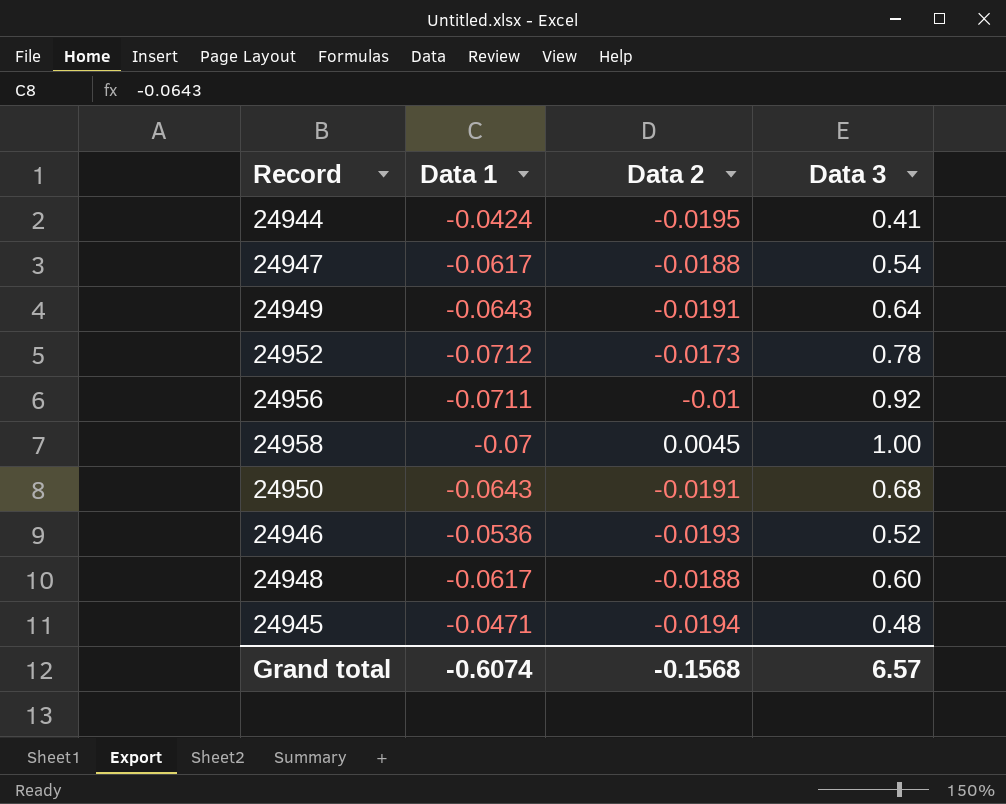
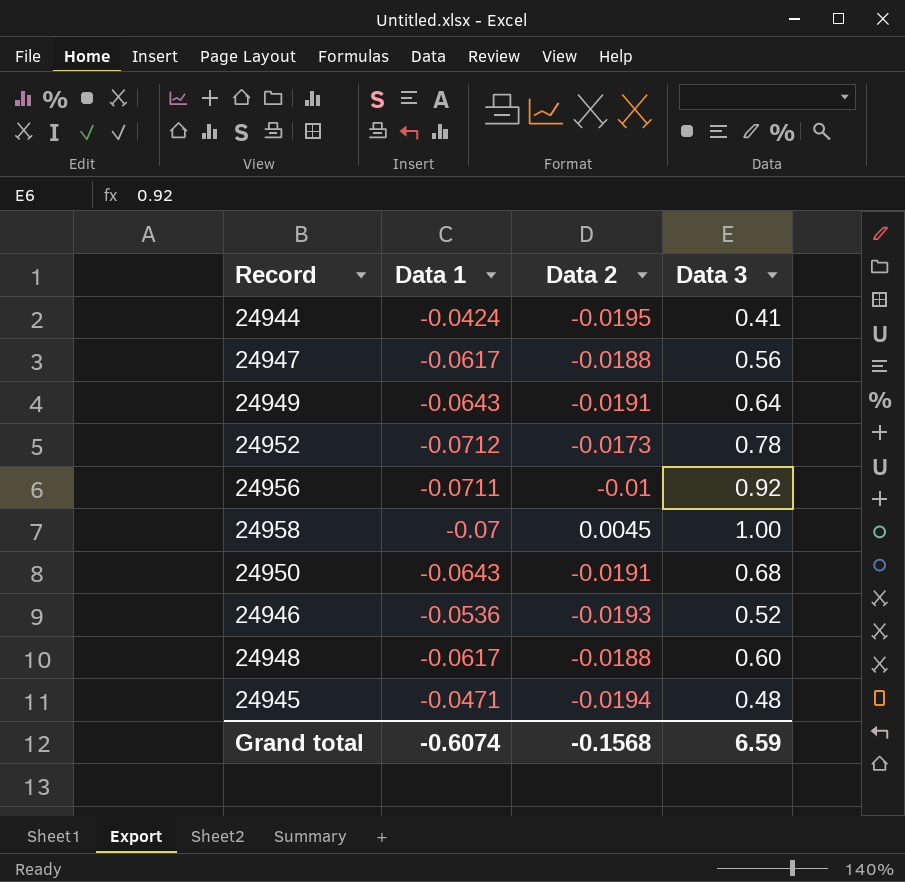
24947 | Data 3: 0.54 -> 0.56
Grand total | Data 3: 6.57 -> 6.59

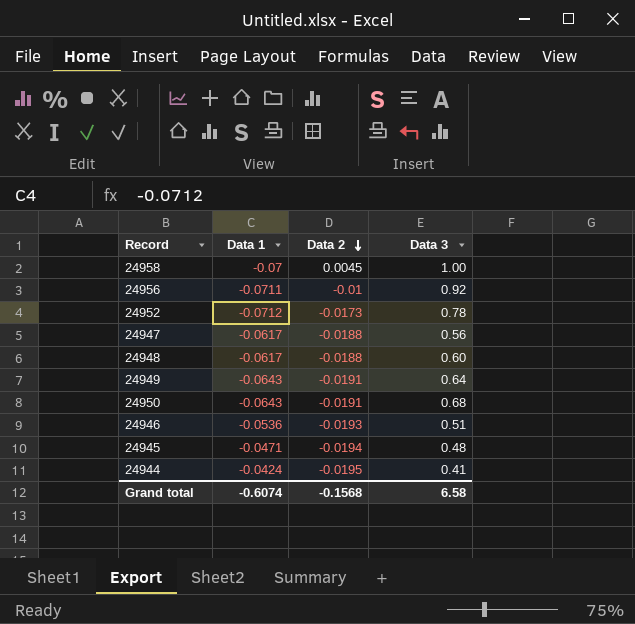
row order: none -> Data 2 descending
24946 | Data 3: 0.52 -> 0.51
Grand total | Data 3: 6.59 -> 6.58

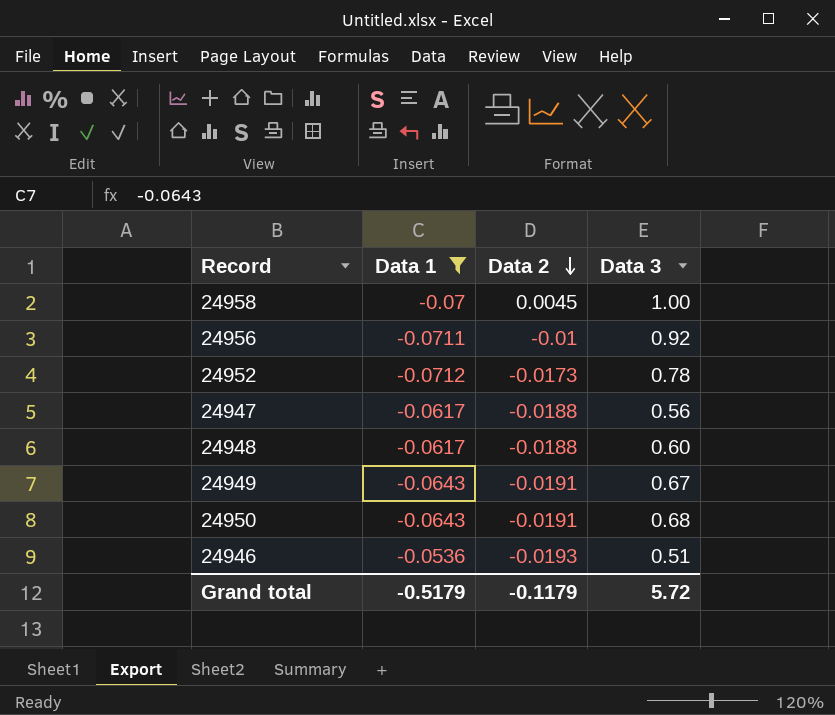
filter: none -> Data 1 <= -0.0536
24949 | Data 3: 0.64 -> 0.67
Grand total | Data 1: -0.6074 -> -0.5179
Grand total | Data 2: -0.1568 -> -0.1179
Grand total | Data 3: 6.58 -> 5.72

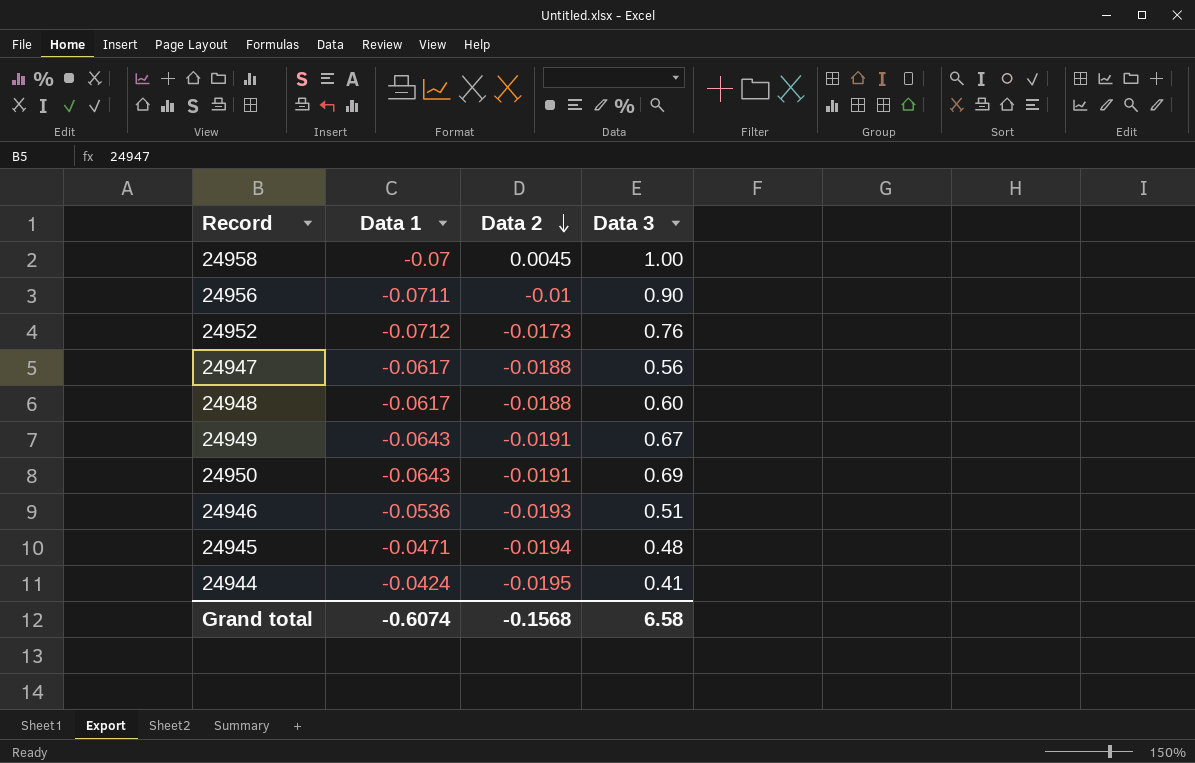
filter: Data 1 <= -0.0536 -> none
24956 | Data 3: 0.92 -> 0.90
24952 | Data 3: 0.78 -> 0.76
24950 | Data 3: 0.68 -> 0.69
Grand total | Data 1: -0.5179 -> -0.6074
Grand total | Data 2: -0.1179 -> -0.1568
Grand total | Data 3: 5.72 -> 6.58

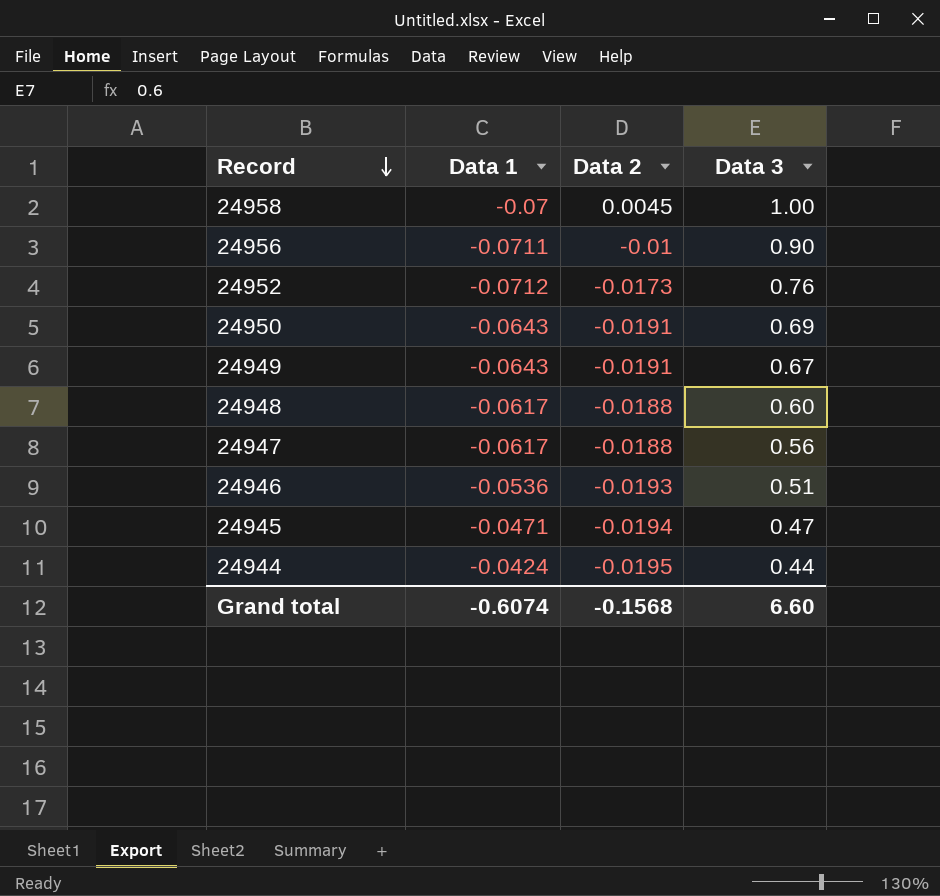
row order: Data 2 descending -> Record descending
24945 | Data 3: 0.48 -> 0.47
24944 | Data 3: 0.41 -> 0.44
Grand total | Data 3: 6.58 -> 6.60

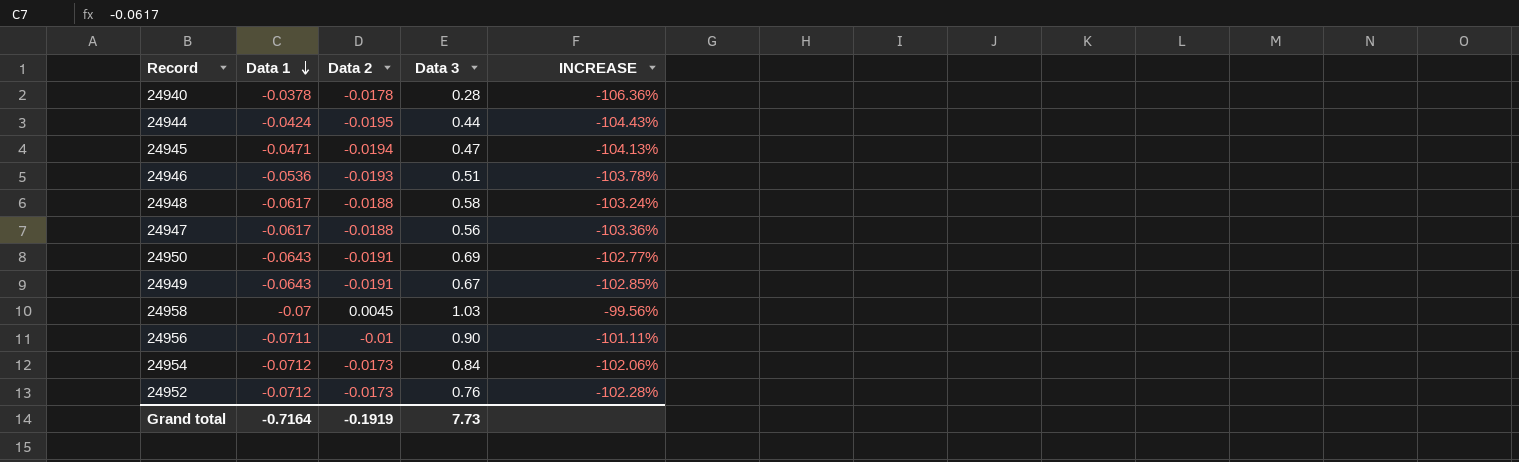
row order: Record descending -> Data 1 descending
column INCREASE | formula: none -> ([Data 2] - [Data 3]) / [Data 3]
row 24940: none -> -0.0378 | -0.0178 | 0.28 | -106.36%
24948 | Data 3: 0.60 -> 0.58
24958 | Data 3: 1.00 -> 1.03
row 24954: none -> -0.0712 | -0.0173 | 0.84 | -102.06%
Grand total | Data 1: -0.6074 -> -0.7164
Grand total | Data 2: -0.1568 -> -0.1919
Grand total | Data 3: 6.60 -> 7.73

